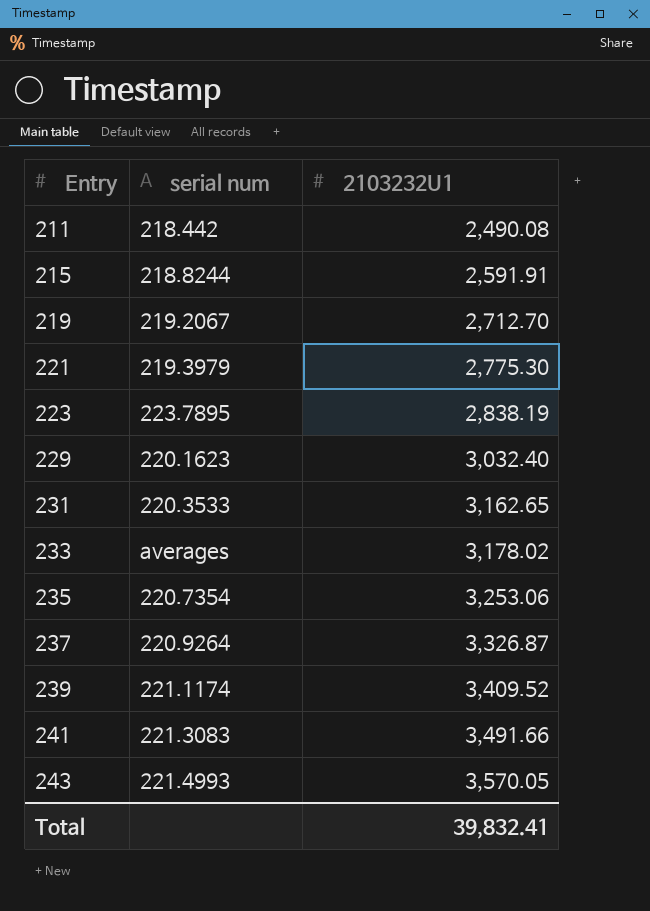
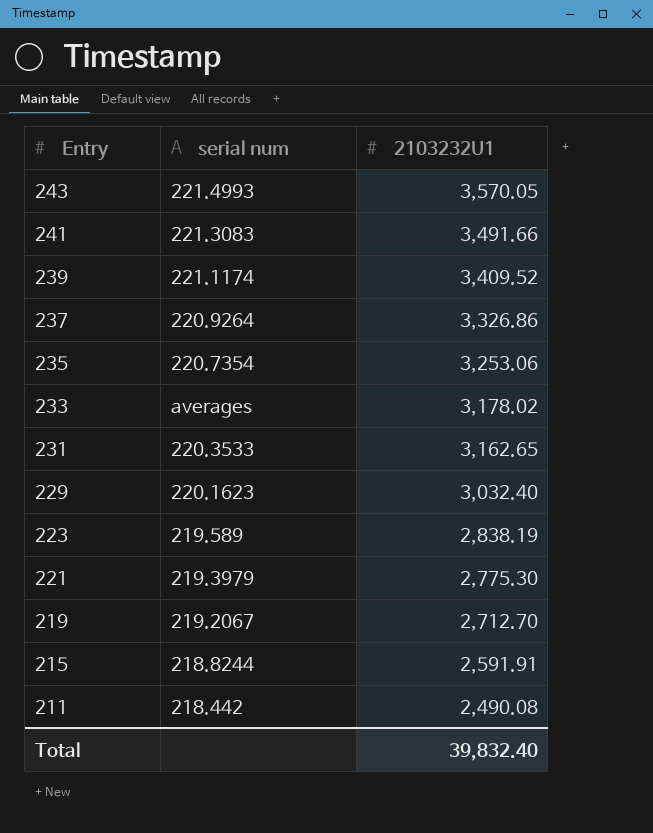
row order: Entry ascending -> Entry descending
237 | 2103232U1: 3,326.87 -> 3,326.86
223 | serial num: 223.7895 -> 219.589
Total | 2103232U1: 39,832.41 -> 39,832.40

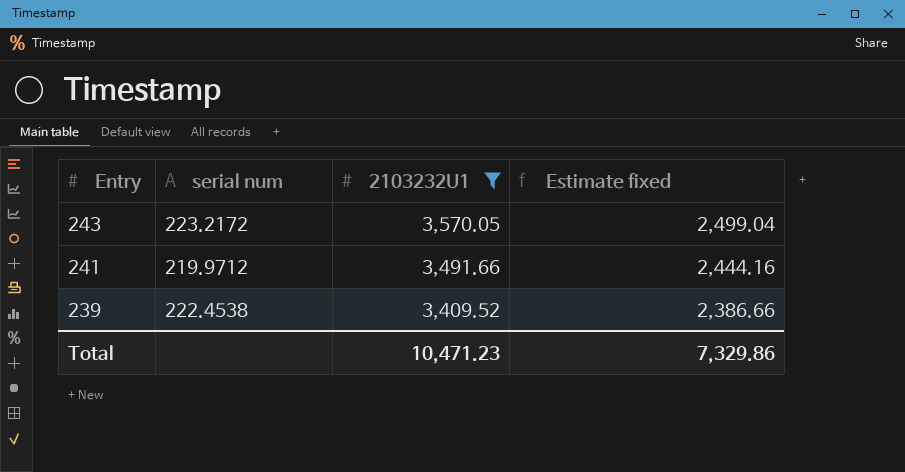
filter: none -> 2103232U1 >= 3,409.52
column Estimate fixed | formula: none -> [2103232U1] * 0.7
243 | serial num: 221.4993 -> 223.2172
241 | serial num: 221.3083 -> 219.9712
239 | serial num: 221.1174 -> 222.4538
Total | 2103232U1: 39,832.40 -> 10,471.23

